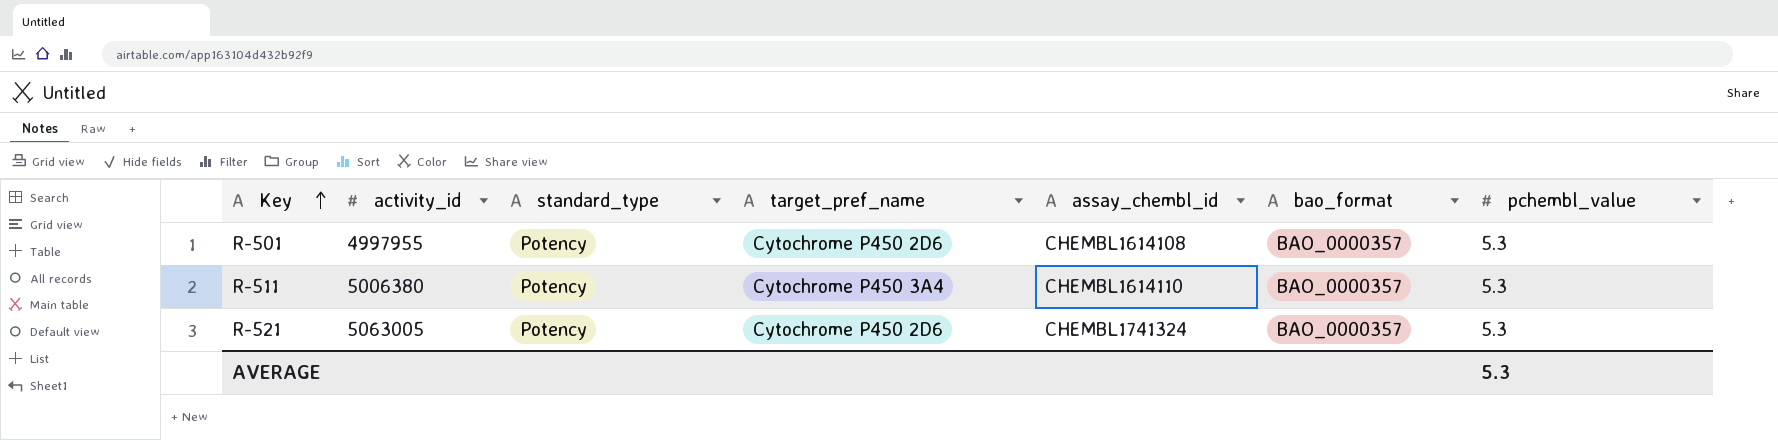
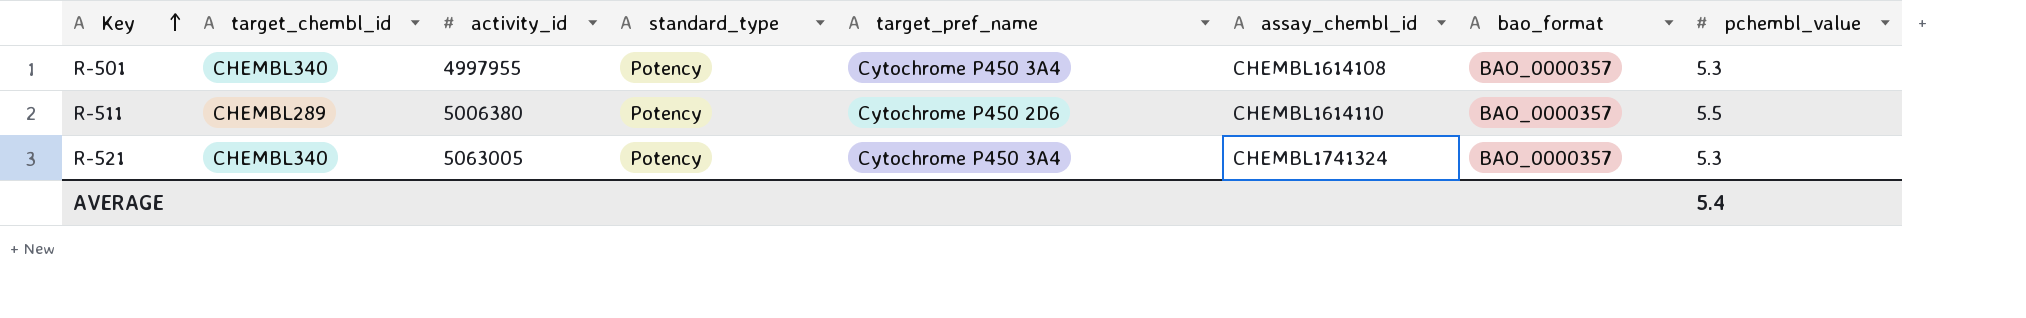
column target_chembl_id | position: none -> 2
R-501 | target_pref_name: Cytochrome P450 2D6 -> Cytochrome P450 3A4
R-511 | target_pref_name: Cytochrome P450 3A4 -> Cytochrome P450 2D6
R-511 | pchembl_value: 5.3 -> 5.5
R-521 | target_pref_name: Cytochrome P450 2D6 -> Cytochrome P450 3A4
AVERAGE | pchembl_value: 5.3 -> 5.4

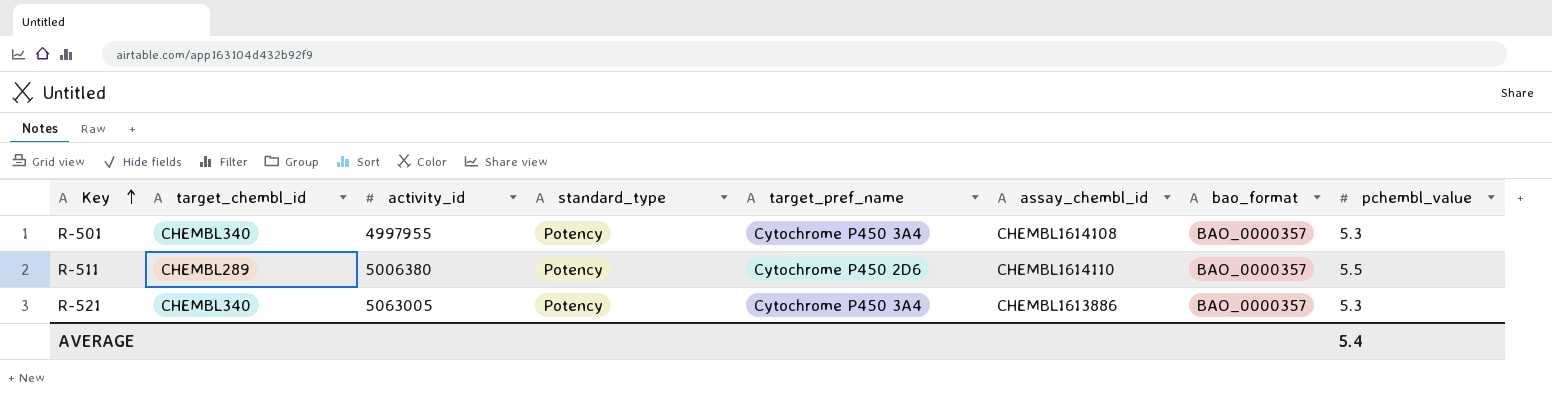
R-521 | assay_chembl_id: CHEMBL1741324 -> CHEMBL1613886

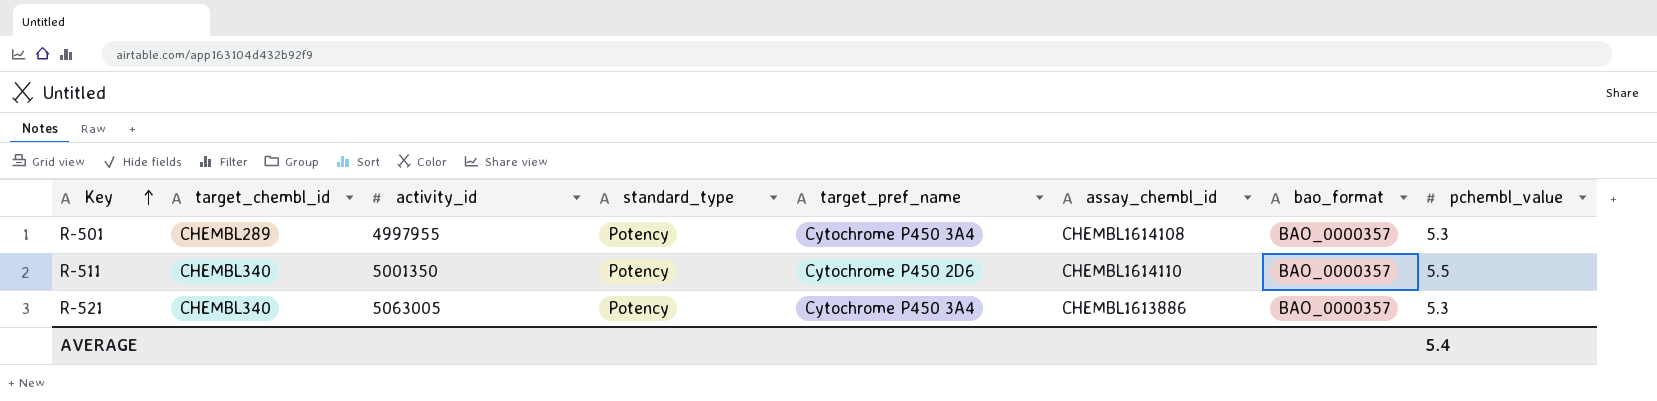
R-501 | target_chembl_id: CHEMBL340 -> CHEMBL289
R-511 | target_chembl_id: CHEMBL289 -> CHEMBL340
R-511 | activity_id: 5006380 -> 5001350

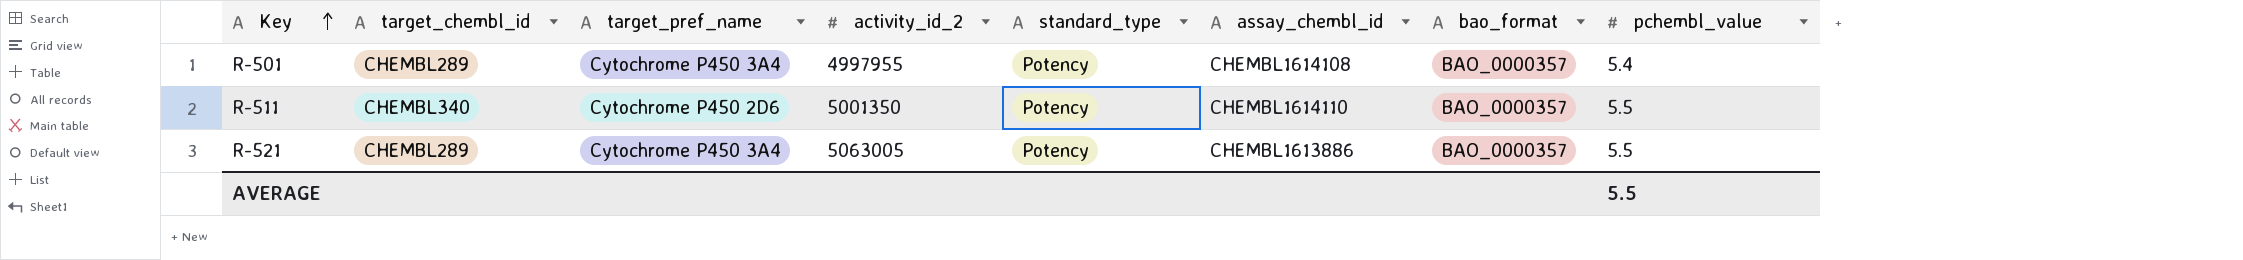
column target_pref_name | position: 5 -> 3
column name: activity_id -> activity_id_2
R-501 | pchembl_value: 5.3 -> 5.4
R-521 | target_chembl_id: CHEMBL340 -> CHEMBL289
R-521 | pchembl_value: 5.3 -> 5.5
AVERAGE | pchembl_value: 5.4 -> 5.5

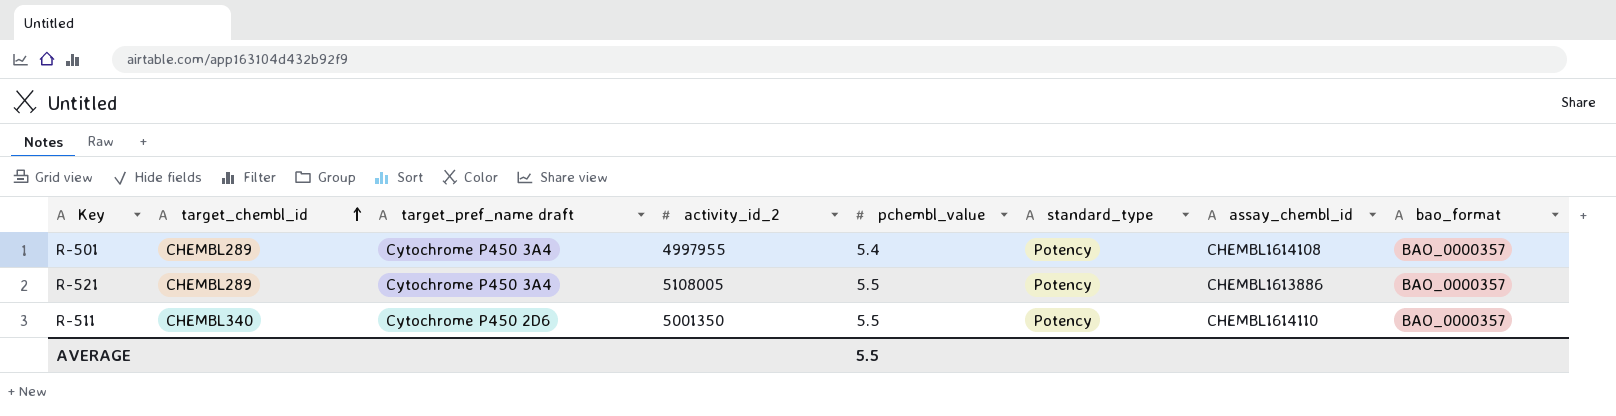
row order: Key ascending -> target_chembl_id ascending
column name: target_pref_name -> target_pref_name draft
column pchembl_value | position: 8 -> 5
R-521 | activity_id_2: 5063005 -> 5108005

